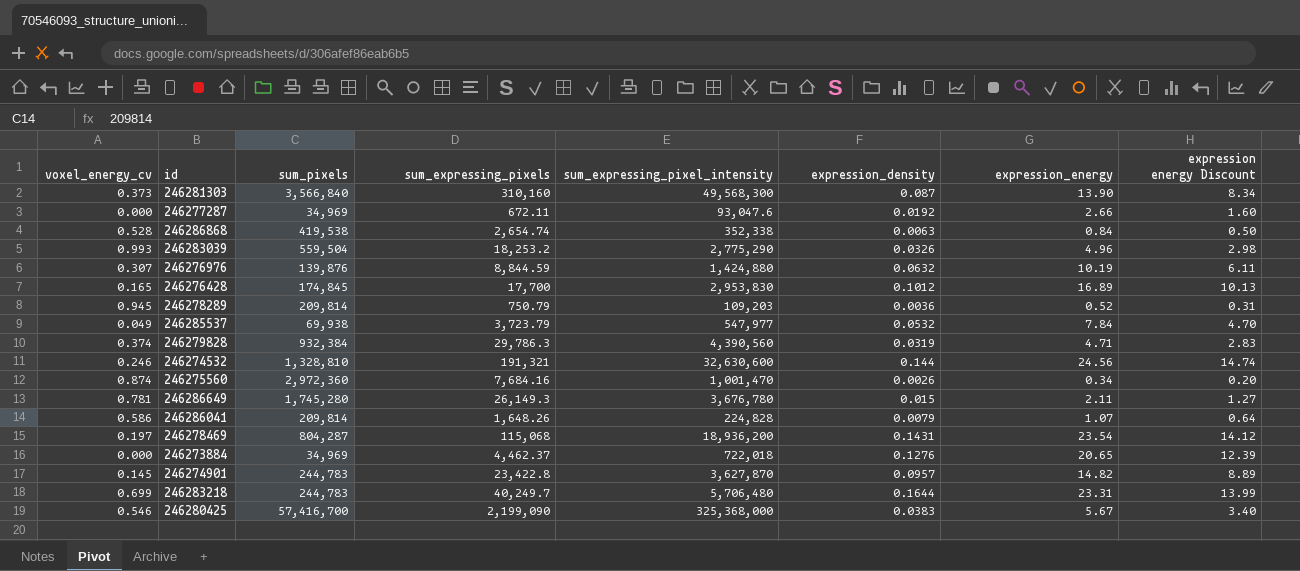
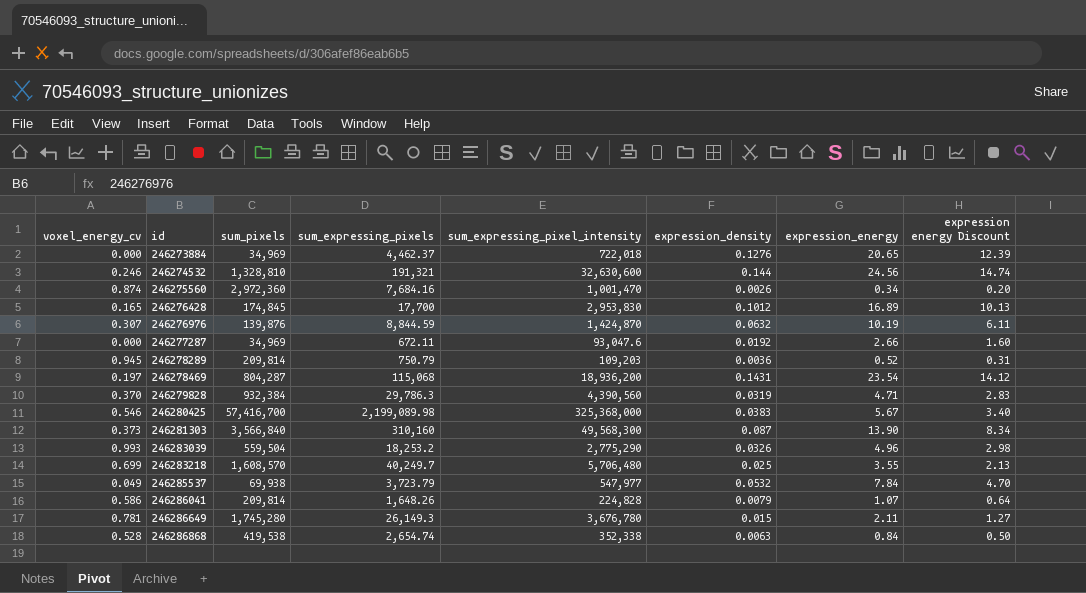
row order: none -> id ascending
row 246274901: 0.145 | 244,783 | 23,422.8 | 3,627,870 | 0.0957 | 14.82 | 8.89 -> none
246276976 | sum_expressing_pixel_intensity: 1,424,880 -> 1,424,870
246279828 | voxel_energy_cv: 0.374 -> 0.370
246280425 | sum_expressing_pixels: 2,199,090 -> 2,199,089.98
246283218 | sum_pixels: 244,783 -> 1,608,570
246283218 | expression_density: 0.1644 -> 0.025
246283218 | expression_energy: 23.31 -> 3.55
246283218 | expression energy Discount: 13.99 -> 2.13

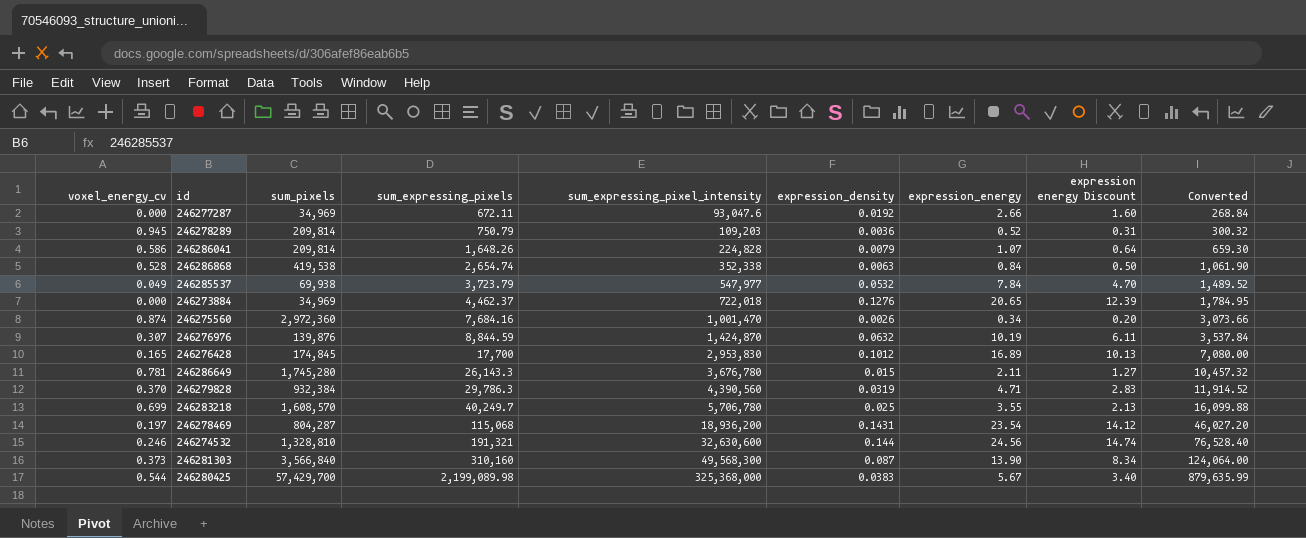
row order: id ascending -> sum_expressing_pixels ascending
column Converted | formula: none -> [sum_expressing_pixels] * 0.4
row 246283039: 0.993 | 559,504 | 18,253.2 | 2,775,290 | 0.0326 | 4.96 | 2.98 -> none
246286649 | sum_expressing_pixels: 26,149.3 -> 26,143.3
246283218 | sum_expressing_pixel_intensity: 5,706,480 -> 5,706,780
246280425 | voxel_energy_cv: 0.546 -> 0.544
246280425 | sum_pixels: 57,416,700 -> 57,429,700

